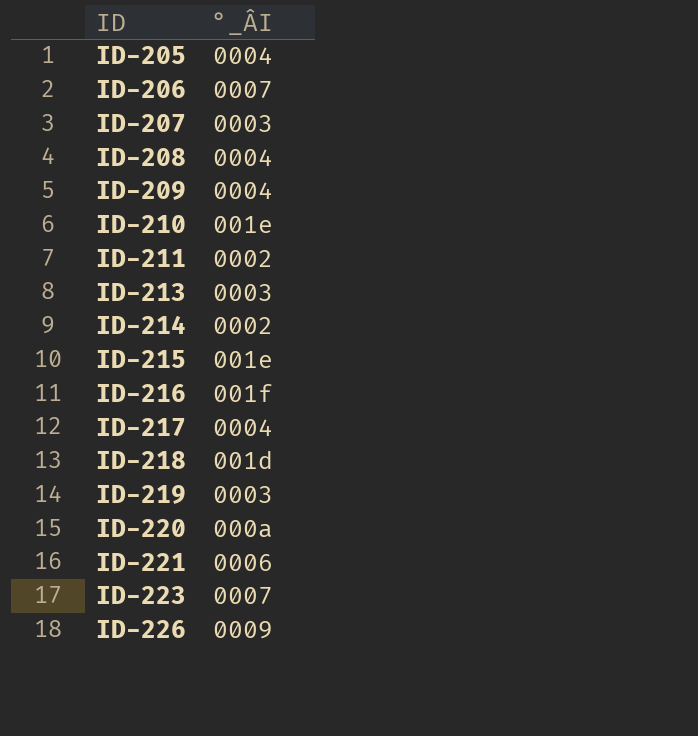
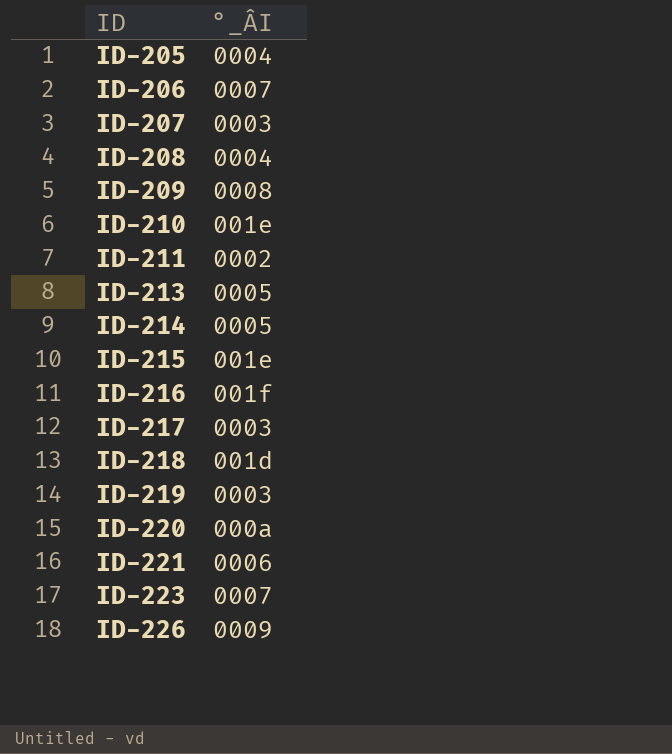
ID-209 | °_ÂI: 0004 -> 0008
ID-213 | °_ÂI: 0003 -> 0005
ID-214 | °_ÂI: 0002 -> 0005
ID-217 | °_ÂI: 0004 -> 0003

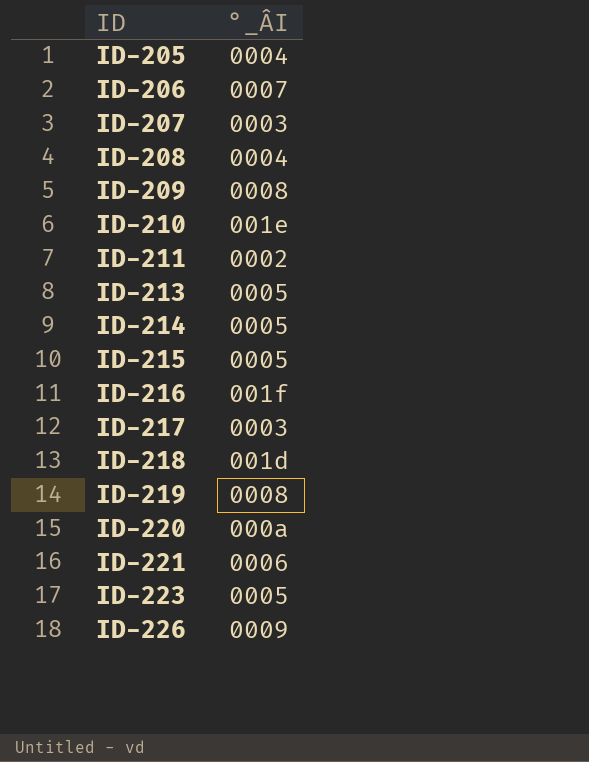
ID-215 | °_ÂI: 001e -> 0005
ID-219 | °_ÂI: 0003 -> 0008
ID-223 | °_ÂI: 0007 -> 0005

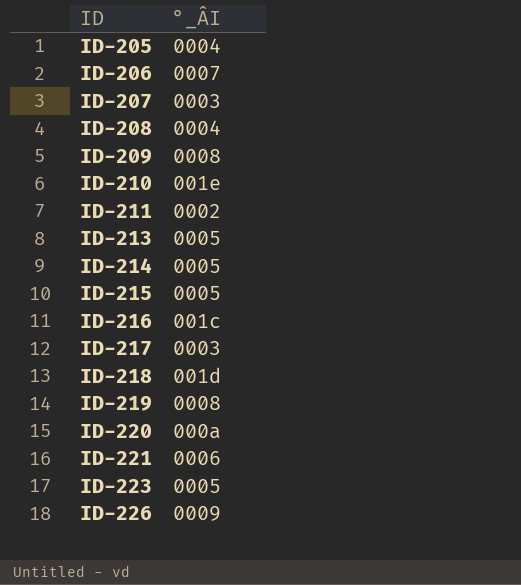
ID-216 | °_ÂI: 001f -> 001c

